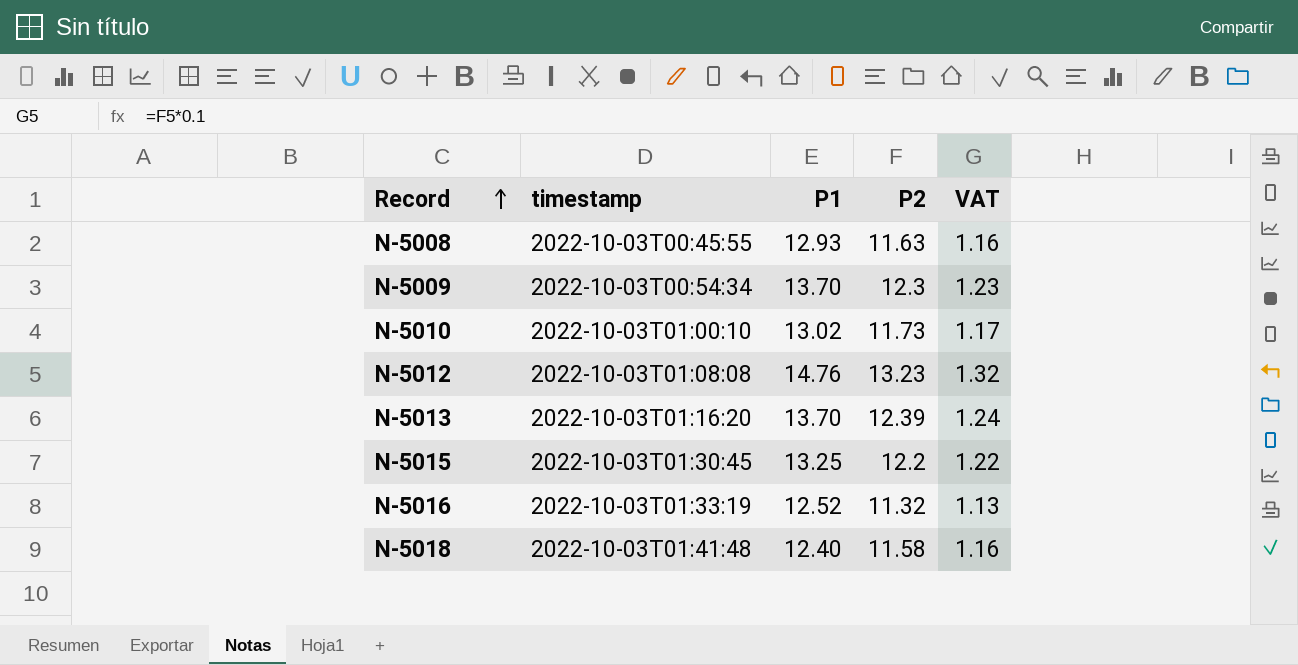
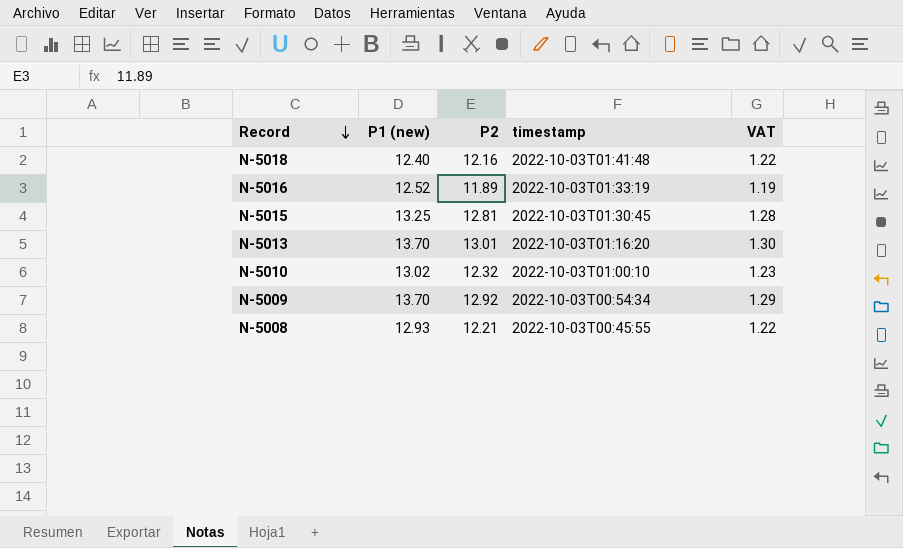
row order: Record ascending -> Record descending
column name: P1 -> P1 (new)
column timestamp | position: 2 -> 4
row N-5012: 2022-10-03T01:08:08 | 14.76 | 13.23 | 1.32 -> none
N-5018 | P2: 11.58 -> 12.16
N-5018 | VAT: 1.16 -> 1.22
N-5016 | P2: 11.32 -> 11.89
N-5016 | VAT: 1.13 -> 1.19
N-5015 | P2: 12.2 -> 12.81
N-5015 | VAT: 1.22 -> 1.28
N-5013 | P2: 12.39 -> 13.01
N-5013 | VAT: 1.24 -> 1.30
N-5010 | P2: 11.73 -> 12.32
N-5010 | VAT: 1.17 -> 1.23
N-5009 | P2: 12.3 -> 12.92
N-5009 | VAT: 1.23 -> 1.29
N-5008 | P2: 11.63 -> 12.21
N-5008 | VAT: 1.16 -> 1.22

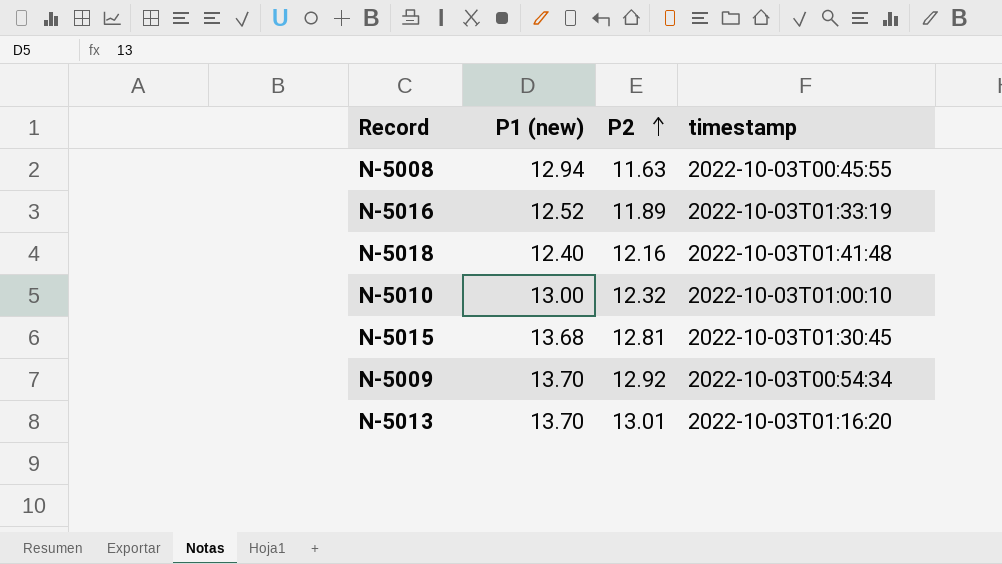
row order: Record descending -> P2 ascending
column VAT | formula: [P2] * 0.1 -> none
N-5008 | P1 (new): 12.93 -> 12.94
N-5008 | P2: 12.21 -> 11.63
N-5010 | P1 (new): 13.02 -> 13.00
N-5015 | P1 (new): 13.25 -> 13.68

